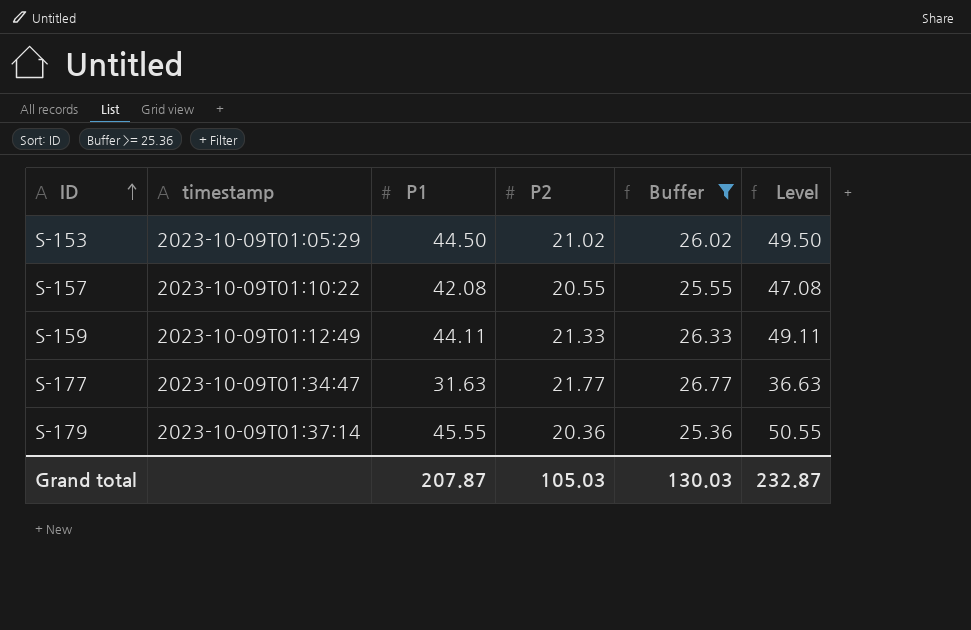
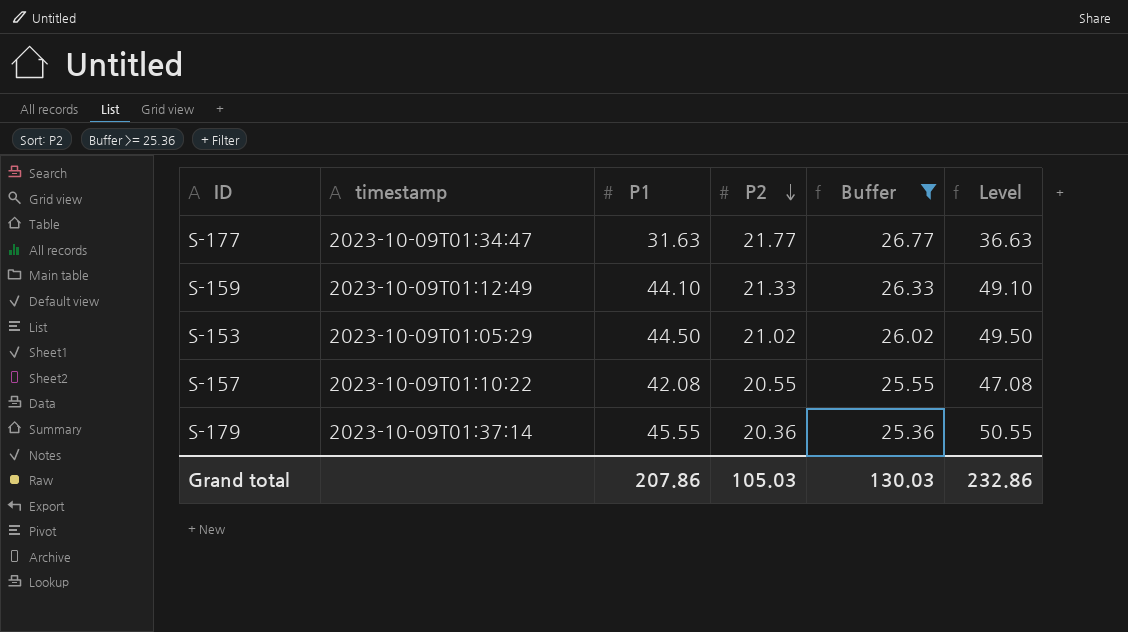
row order: ID ascending -> P2 descending
S-159 | P1: 44.11 -> 44.10
S-159 | Level: 49.11 -> 49.10
Grand total | P1: 207.87 -> 207.86
Grand total | Level: 232.87 -> 232.86

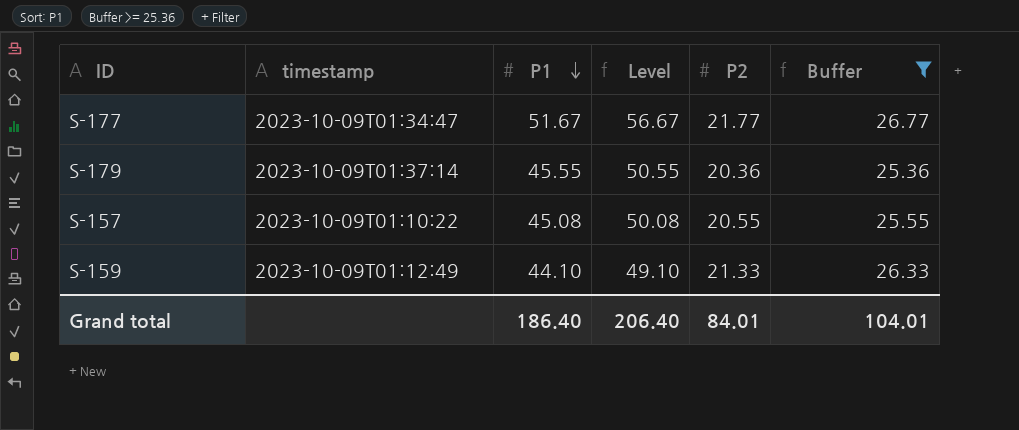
row order: P2 descending -> P1 descending
column Level | position: 6 -> 4
row S-153: 2023-10-09T01:05:29 | 44.50 | 21.02 | 26.02 | 49.50 -> none
S-177 | P1: 31.63 -> 51.67
S-177 | Level: 36.63 -> 56.67
S-157 | P1: 42.08 -> 45.08
S-157 | Level: 47.08 -> 50.08
Grand total | P1: 207.86 -> 186.40
Grand total | Level: 232.86 -> 206.40
Grand total | P2: 105.03 -> 84.01
Grand total | Buffer: 130.03 -> 104.01

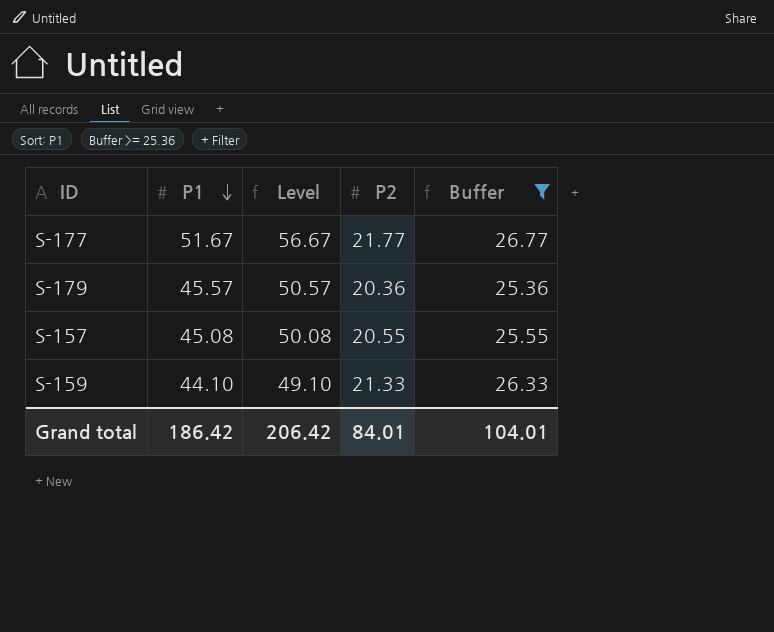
column timestamp | position: 2 -> none
S-179 | P1: 45.55 -> 45.57
S-179 | Level: 50.55 -> 50.57
Grand total | P1: 186.40 -> 186.42
Grand total | Level: 206.40 -> 206.42

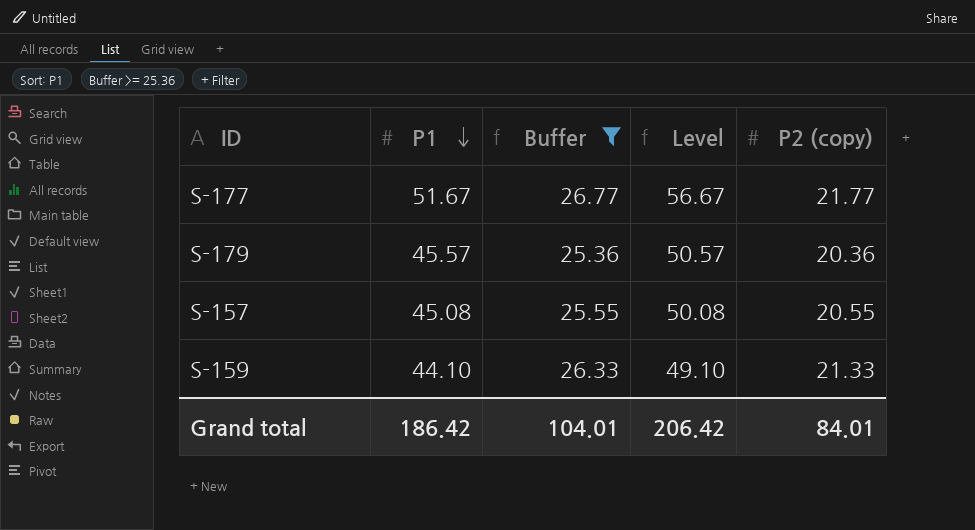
column Buffer | position: 5 -> 3
column name: P2 -> P2 (copy)

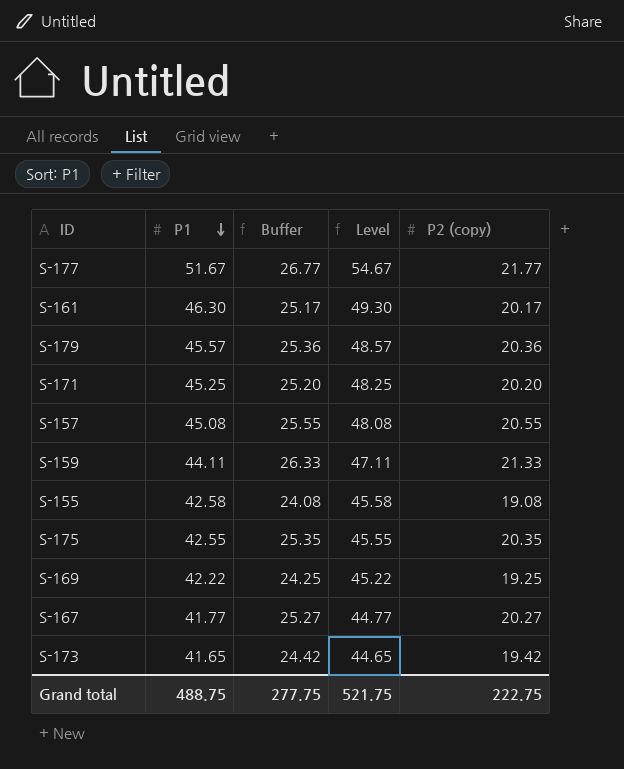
filter: Buffer >= 25.36 -> none
column Level | formula: [P1] + 5 -> [P1] + 3
S-159 | P1: 44.10 -> 44.11
Grand total | P1: 186.42 -> 488.75
Grand total | Buffer: 104.01 -> 277.75
Grand total | Level: 206.42 -> 521.75
Grand total | P2 (copy): 84.01 -> 222.75

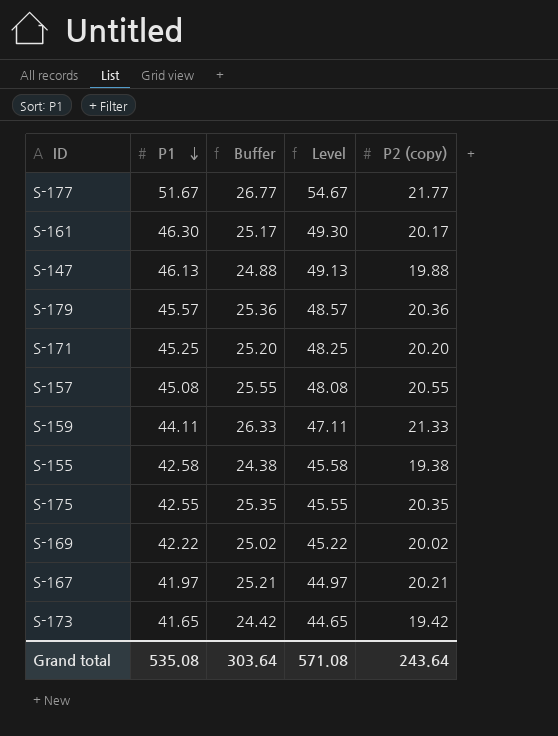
row S-147: none -> 46.13 | 24.88 | 49.13 | 19.88
S-155 | Buffer: 24.08 -> 24.38
S-155 | P2 (copy): 19.08 -> 19.38
S-169 | Buffer: 24.25 -> 25.02
S-169 | P2 (copy): 19.25 -> 20.02
S-167 | P1: 41.77 -> 41.97
S-167 | Buffer: 25.27 -> 25.21
S-167 | Level: 44.77 -> 44.97
S-167 | P2 (copy): 20.27 -> 20.21
Grand total | P1: 488.75 -> 535.08
Grand total | Buffer: 277.75 -> 303.64
Grand total | Level: 521.75 -> 571.08
Grand total | P2 (copy): 222.75 -> 243.64

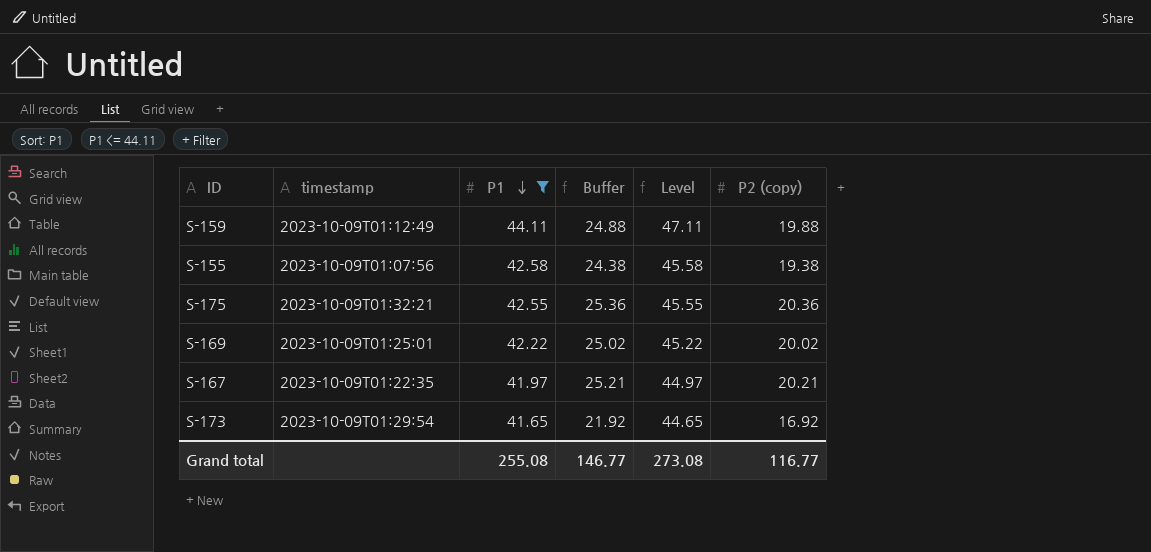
filter: none -> P1 <= 44.11
column timestamp | position: none -> 2
S-159 | Buffer: 26.33 -> 24.88
S-159 | P2 (copy): 21.33 -> 19.88
S-175 | Buffer: 25.35 -> 25.36
S-175 | P2 (copy): 20.35 -> 20.36
S-173 | Buffer: 24.42 -> 21.92
S-173 | P2 (copy): 19.42 -> 16.92
Grand total | P1: 535.08 -> 255.08
Grand total | Buffer: 303.64 -> 146.77
Grand total | Level: 571.08 -> 273.08
Grand total | P2 (copy): 243.64 -> 116.77

